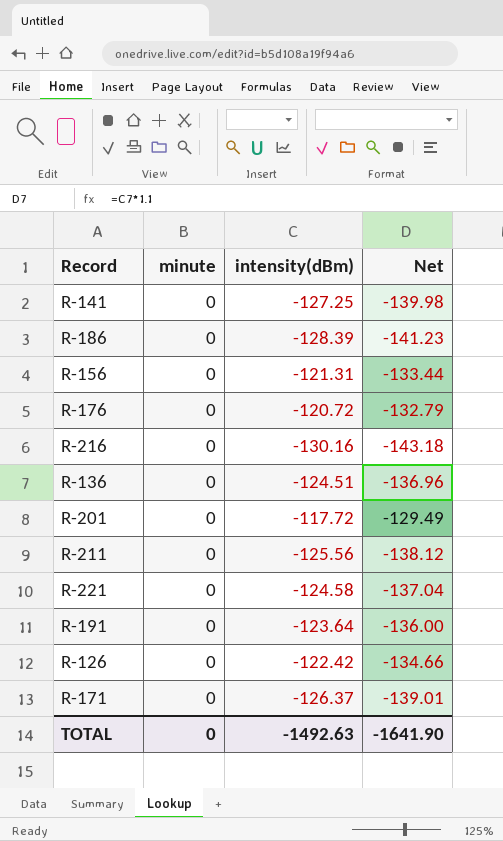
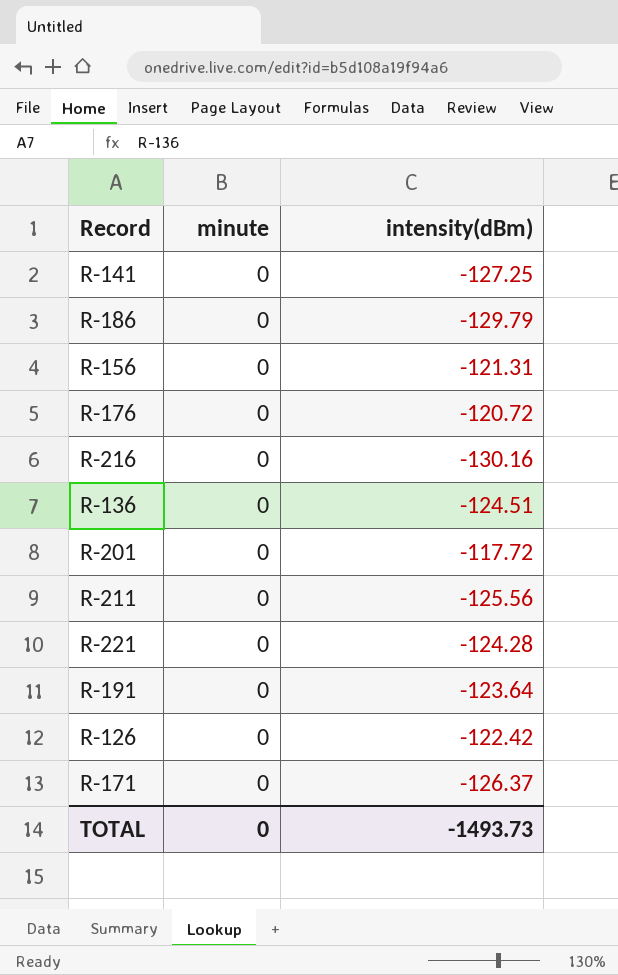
column Net | formula: [intensity(dBm)] * 1.1 -> none
R-186 | intensity(dBm): -128.39 -> -129.79
R-221 | intensity(dBm): -124.58 -> -124.28
TOTAL | intensity(dBm): -1492.63 -> -1493.73

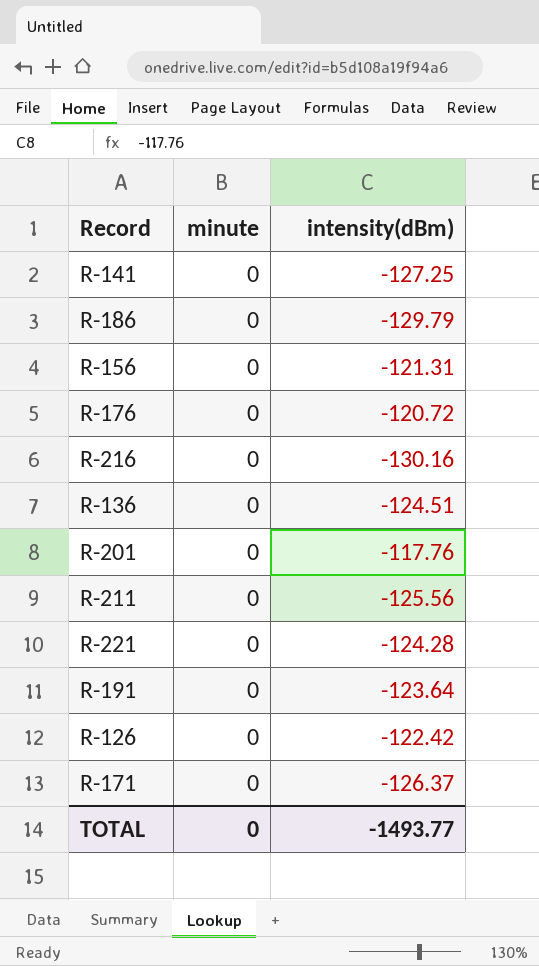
R-201 | intensity(dBm): -117.72 -> -117.76
TOTAL | intensity(dBm): -1493.73 -> -1493.77

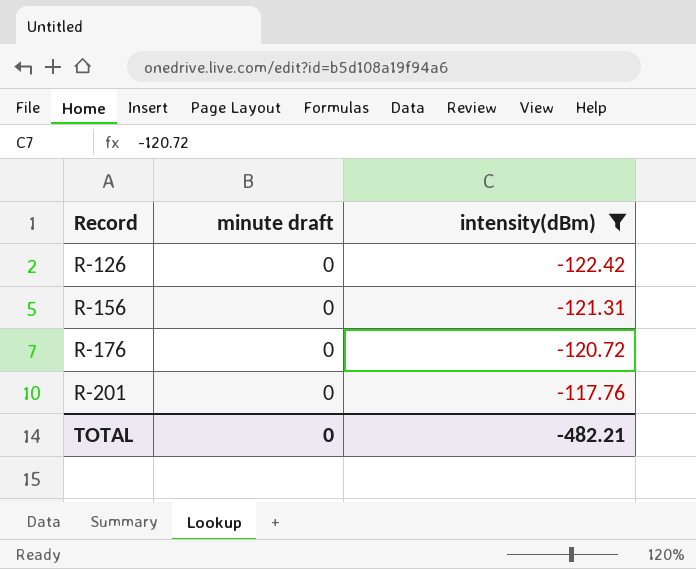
filter: none -> intensity(dBm) >= -122.42
row order: none -> Record ascending
column name: minute -> minute draft
TOTAL | intensity(dBm): -1493.77 -> -482.21

